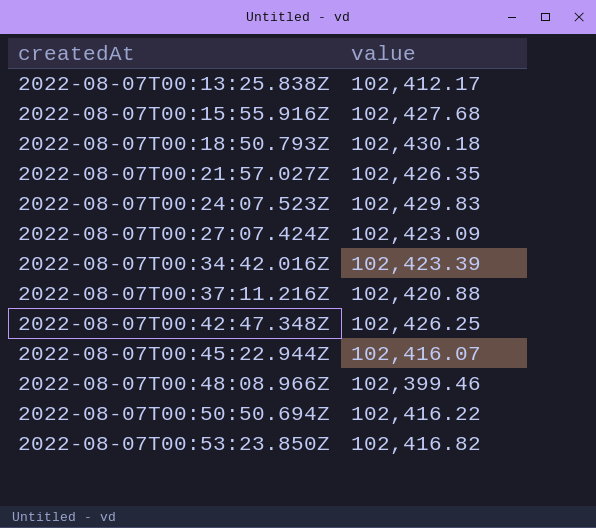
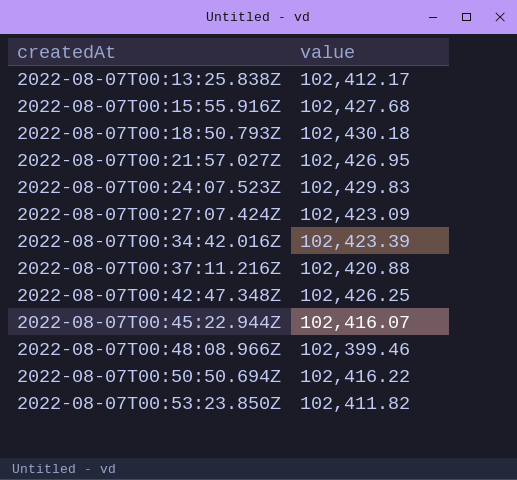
2022-08-07T00:21:57.027Z | value: 102,426.35 -> 102,426.95
2022-08-07T00:53:23.850Z | value: 102,416.82 -> 102,411.82

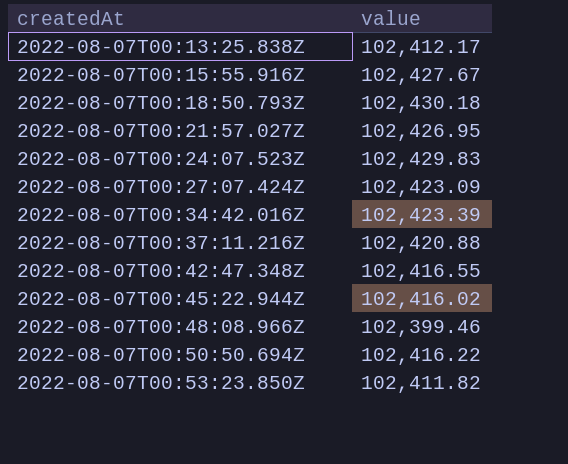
2022-08-07T00:15:55.916Z | value: 102,427.68 -> 102,427.67
2022-08-07T00:42:47.348Z | value: 102,426.25 -> 102,416.55
2022-08-07T00:45:22.944Z | value: 102,416.07 -> 102,416.02

